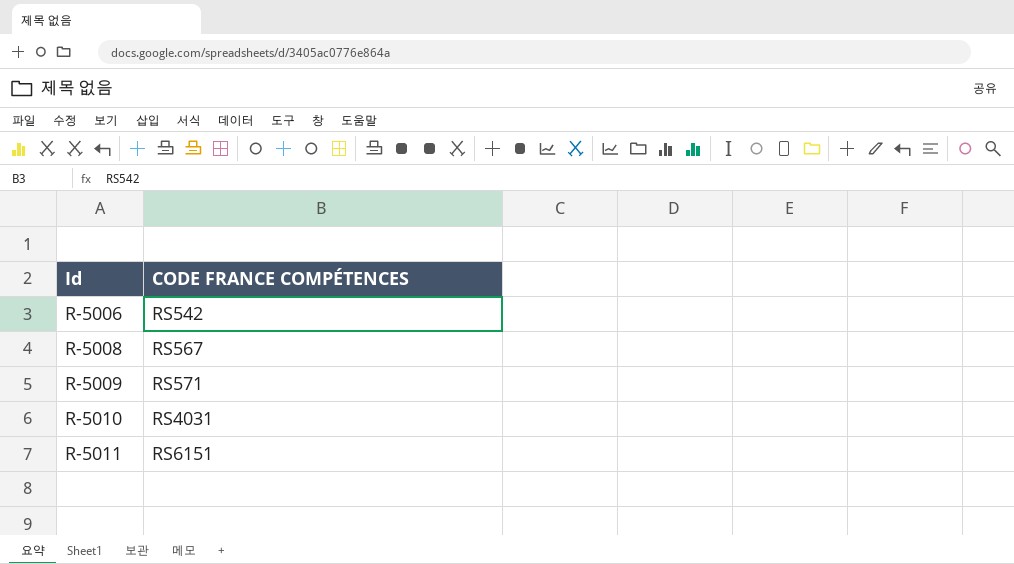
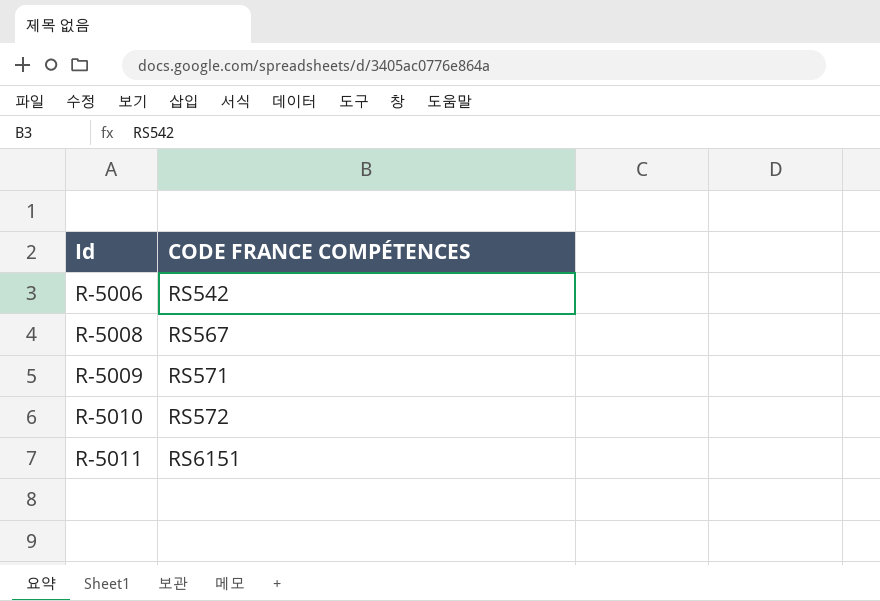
R-5010 | CODE FRANCE COMPÉTENCES: RS4031 -> RS572

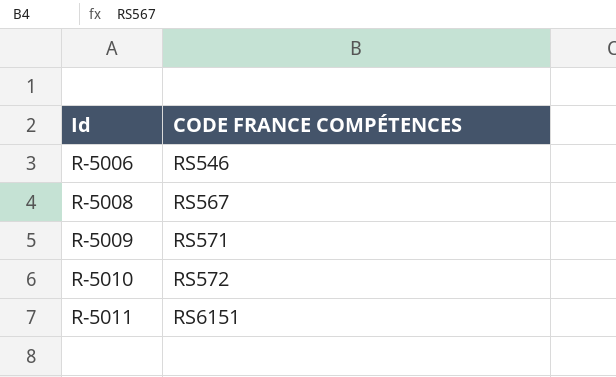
R-5006 | CODE FRANCE COMPÉTENCES: RS542 -> RS546

